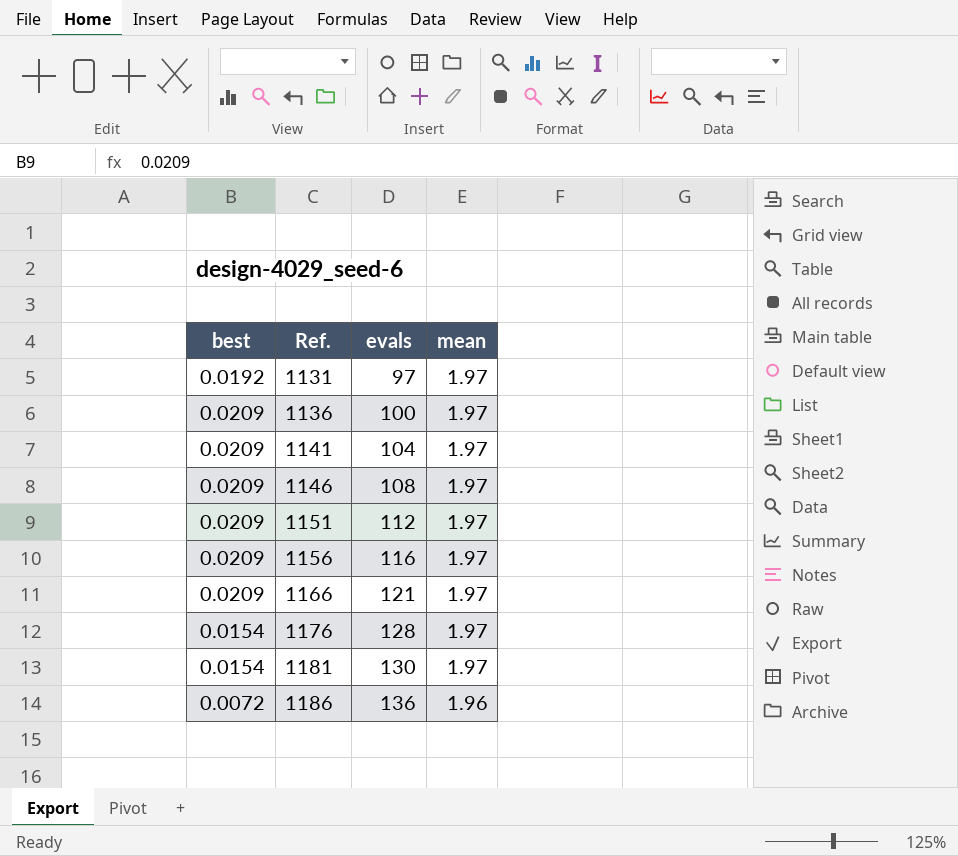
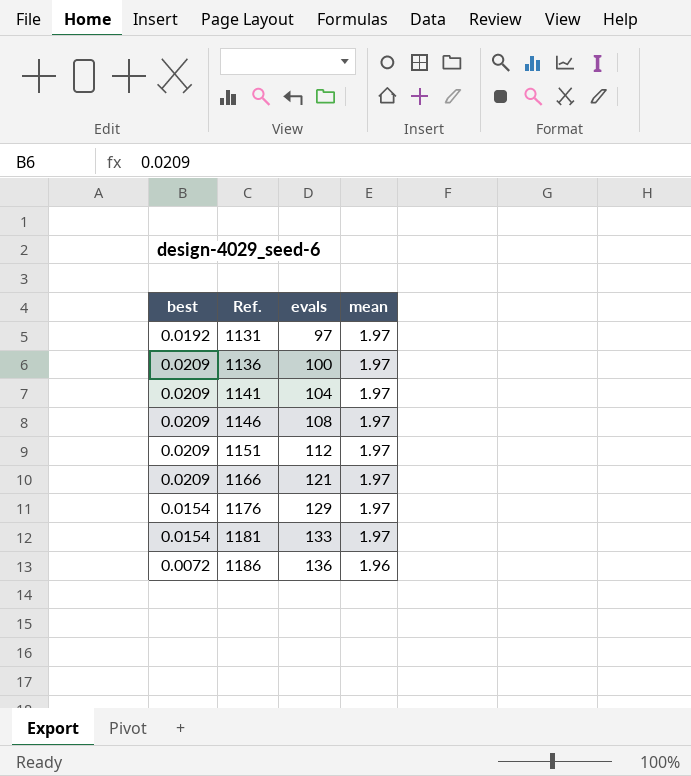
row 1156: 0.0209 | 116 | 1.97 -> none
1176 | evals: 128 -> 129
1181 | evals: 130 -> 133

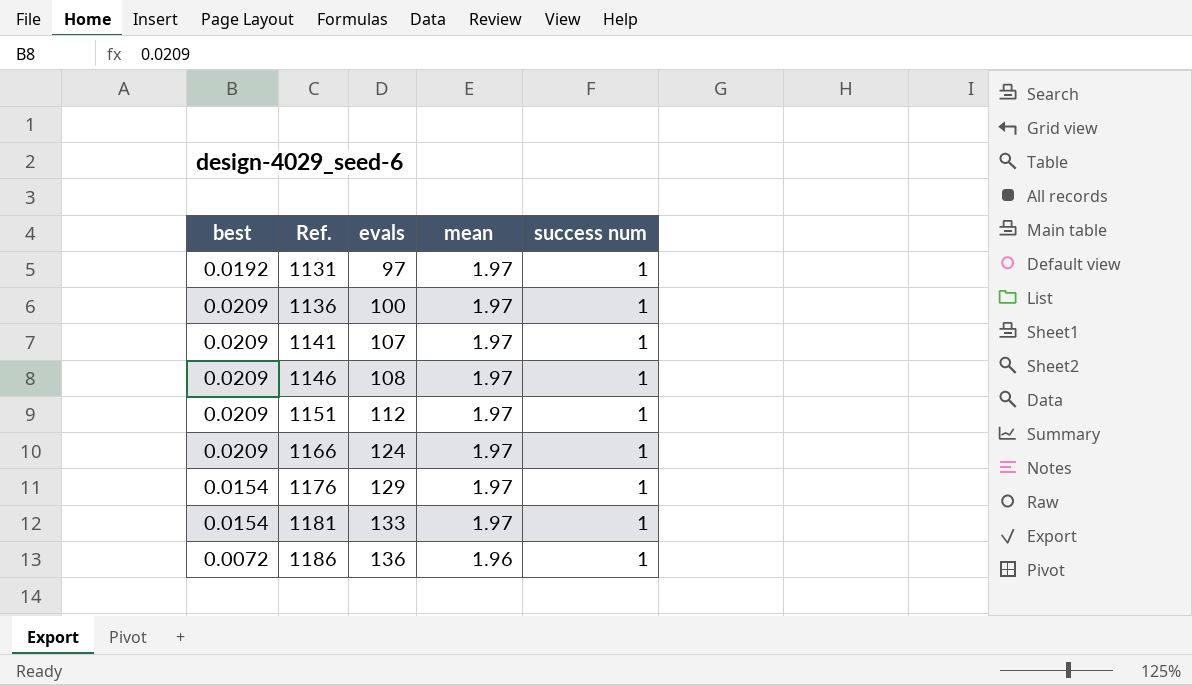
column success num | position: none -> 5
1141 | evals: 104 -> 107
1166 | evals: 121 -> 124

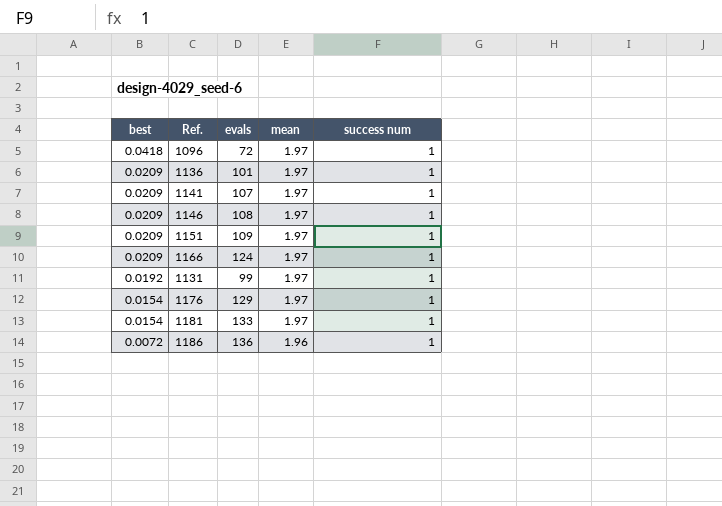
row order: Ref. ascending -> best descending
row 1096: none -> 0.0418 | 72 | 1.97 | 1
1136 | evals: 100 -> 101
1151 | evals: 112 -> 109
1131 | evals: 97 -> 99

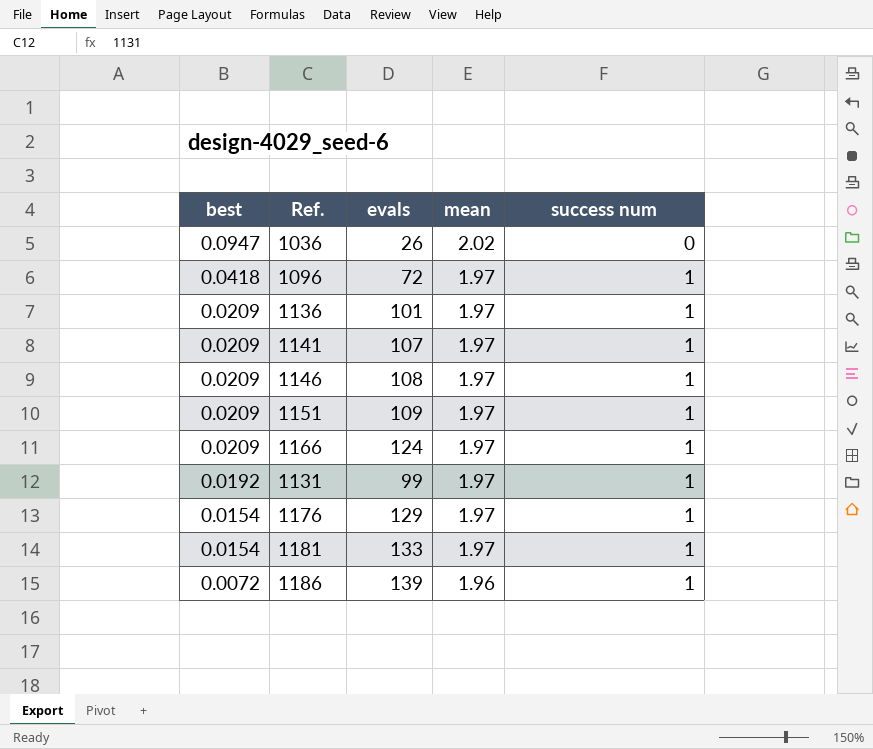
row 1036: none -> 0.0947 | 26 | 2.02 | 0
1186 | evals: 136 -> 139

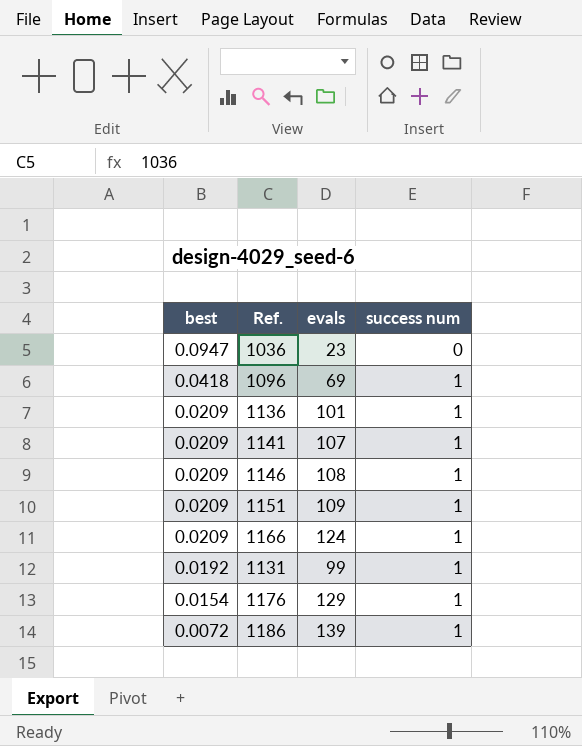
column mean | position: 4 -> none
row 1181: 0.0154 | 133 | 1.97 | 1 -> none
1036 | evals: 26 -> 23
1096 | evals: 72 -> 69

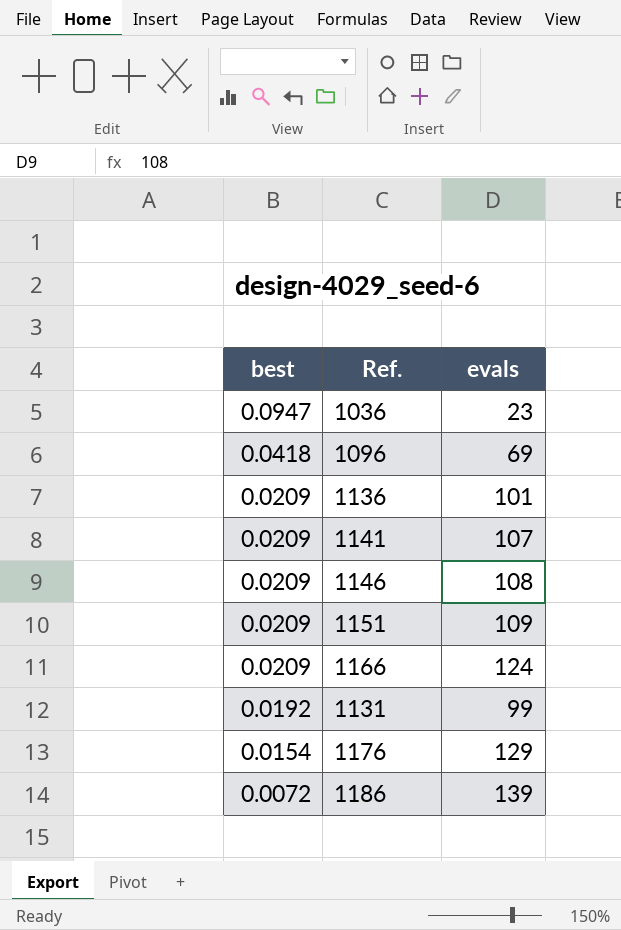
column success num | position: 4 -> none

